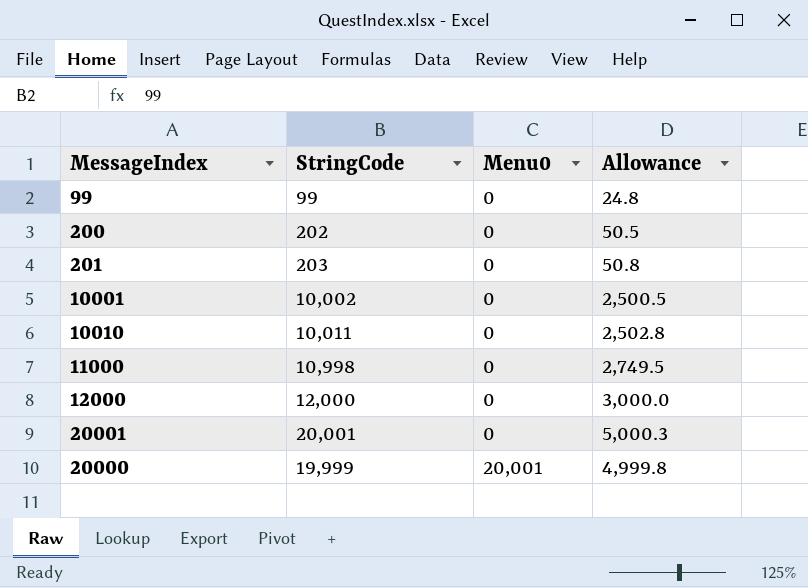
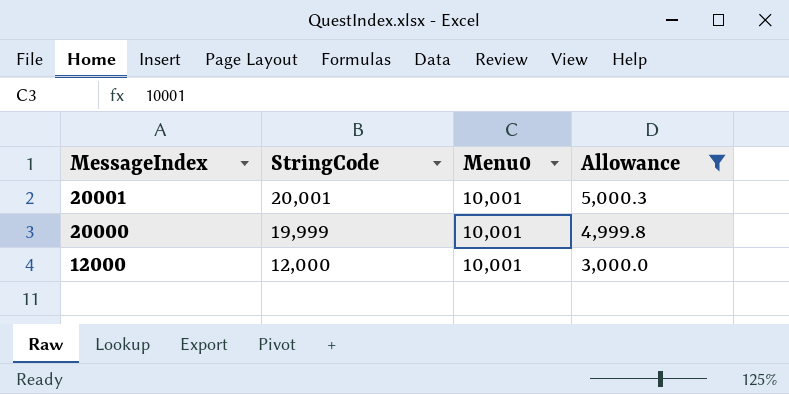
filter: none -> Allowance >= 3,000.0
row order: Menu0 ascending -> MessageIndex descending
20001 | Menu0: 0 -> 10,001
20000 | Menu0: 20,001 -> 10,001
12000 | Menu0: 0 -> 10,001

